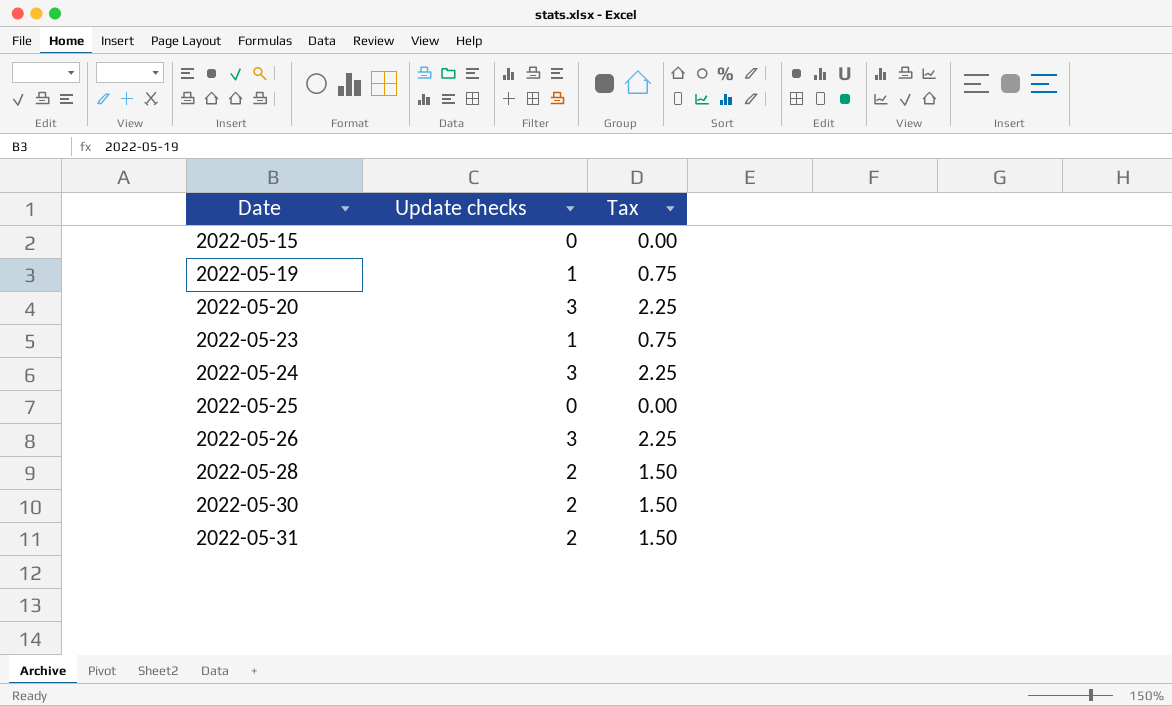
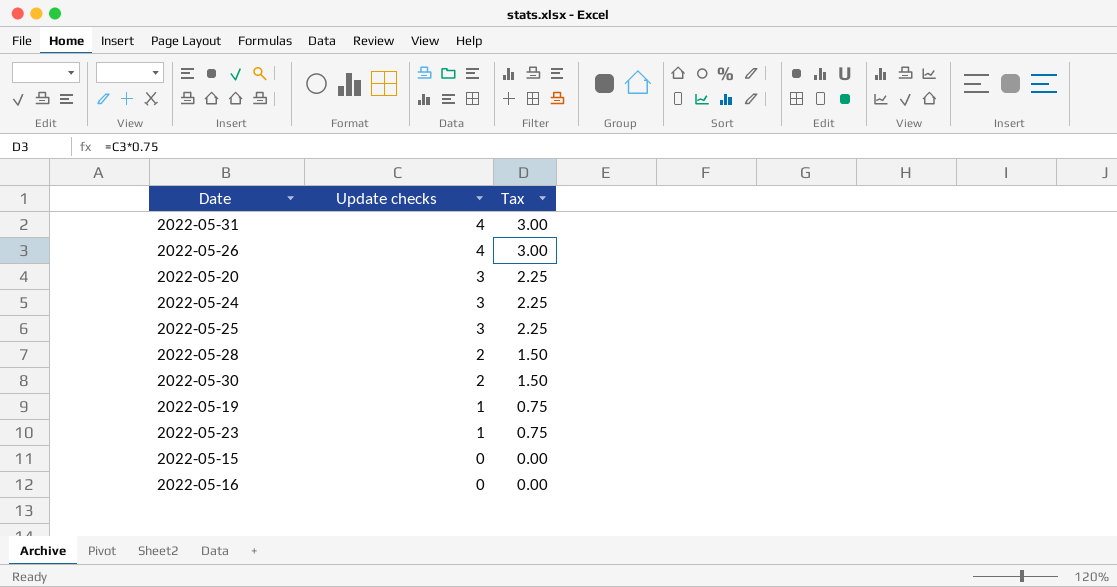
row order: Date ascending -> Update checks descending
2022-05-31 | Update checks: 2 -> 4
2022-05-31 | Tax: 1.50 -> 3.00
2022-05-26 | Update checks: 3 -> 4
2022-05-26 | Tax: 2.25 -> 3.00
2022-05-25 | Update checks: 0 -> 3
2022-05-25 | Tax: 0.00 -> 2.25
row 2022-05-16: none -> 0 | 0.00

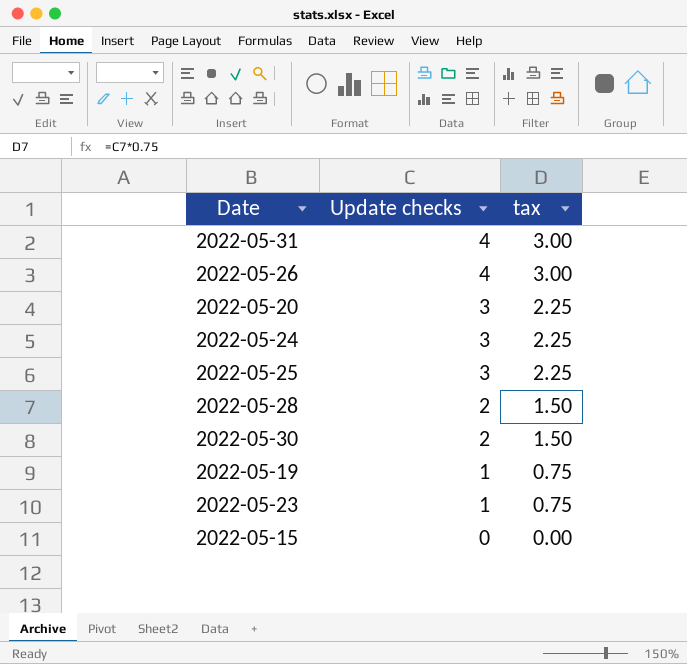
column name: Tax -> tax
row 2022-05-16: 0 | 0.00 -> none

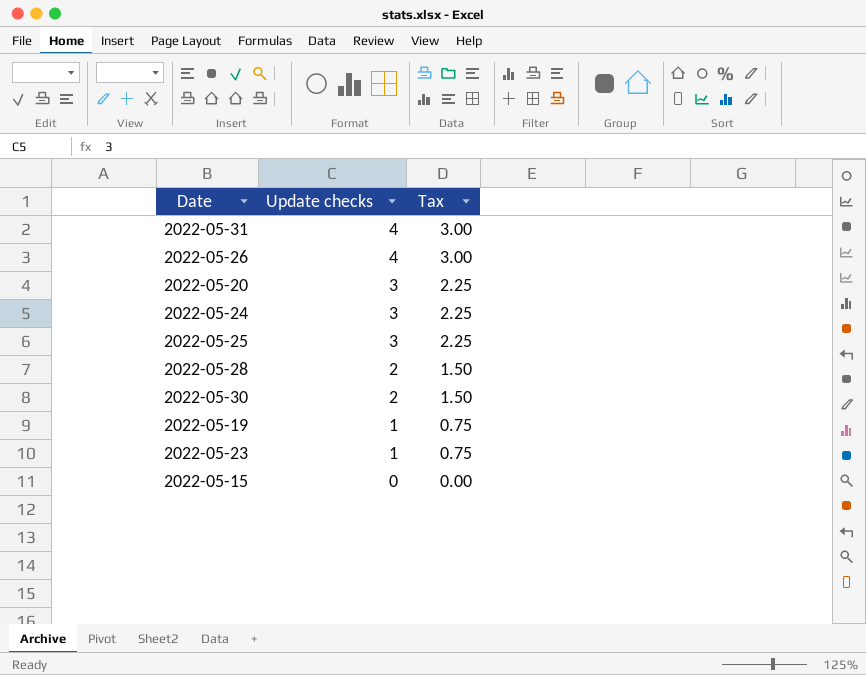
column name: tax -> Tax

